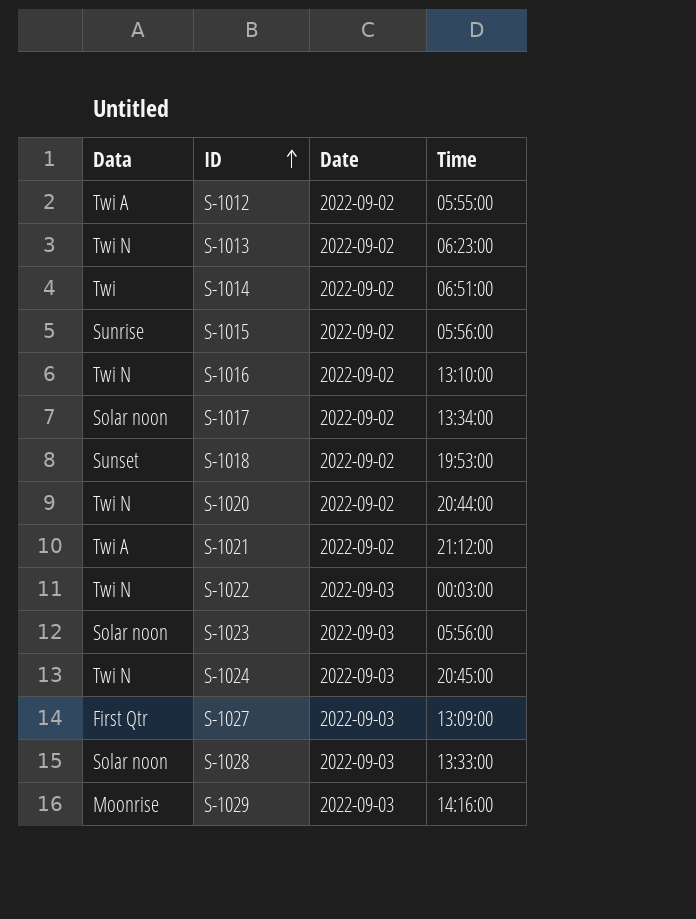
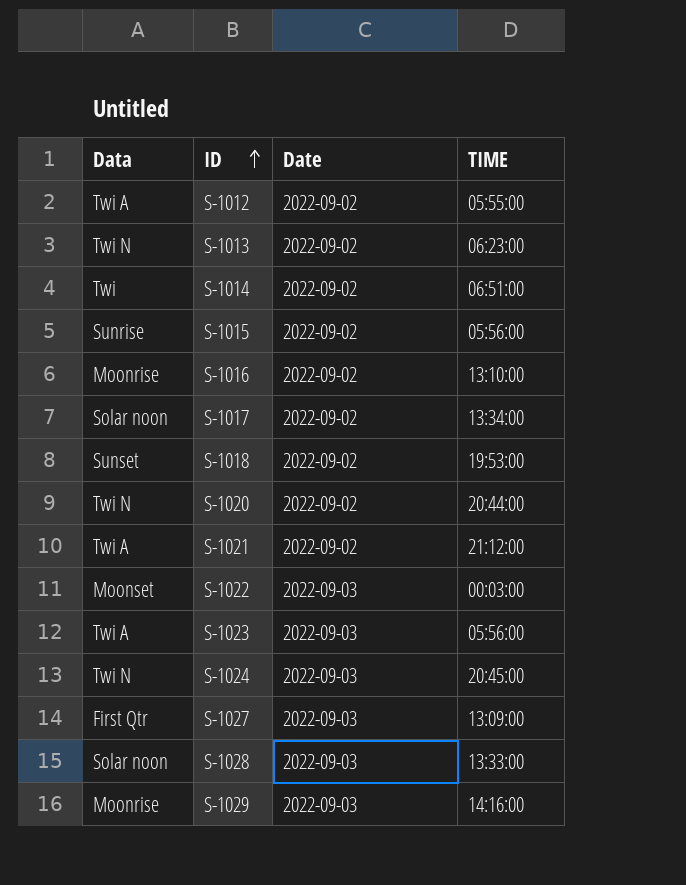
column name: Time -> TIME
S-1016 | Data: Twi N -> Moonrise
S-1022 | Data: Twi N -> Moonset
S-1023 | Data: Solar noon -> Twi A

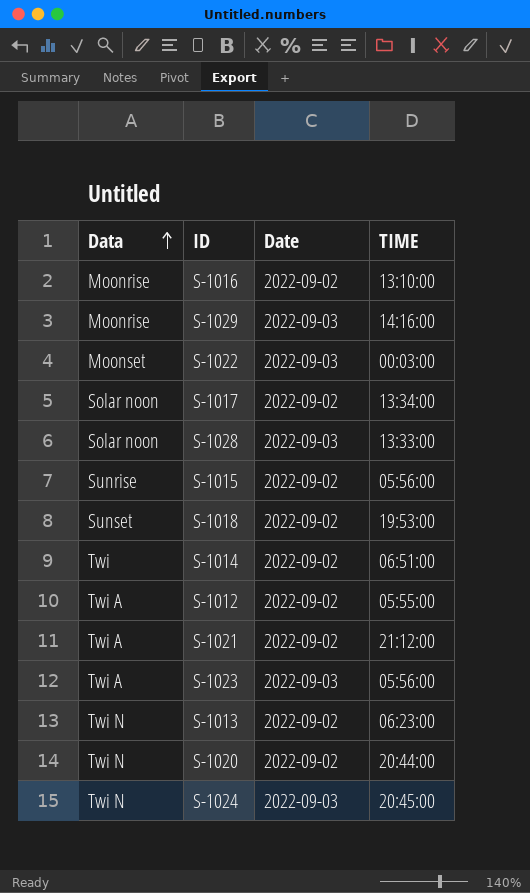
row order: ID ascending -> Data ascending
row S-1027: First Qtr | 2022-09-03 | 13:09:00 -> none

